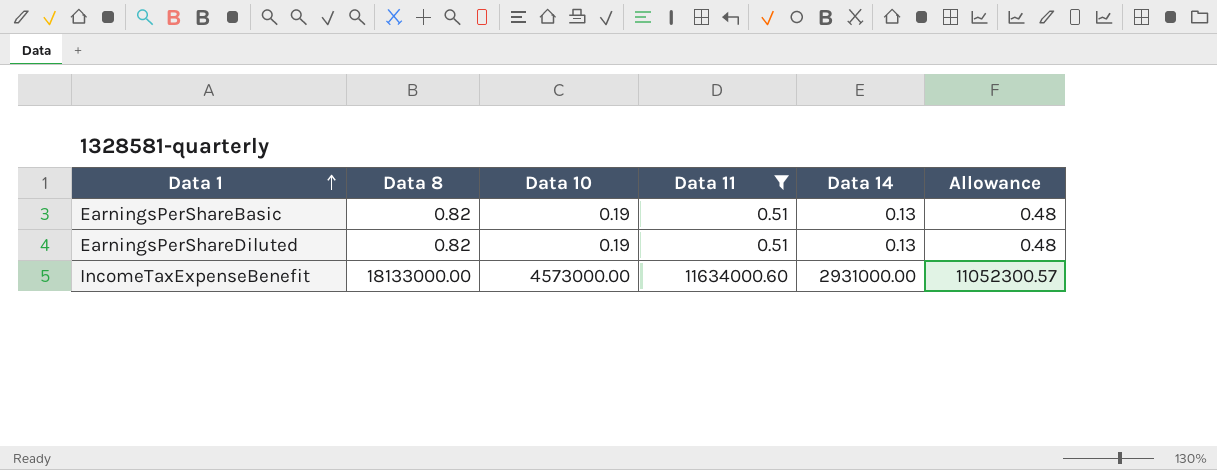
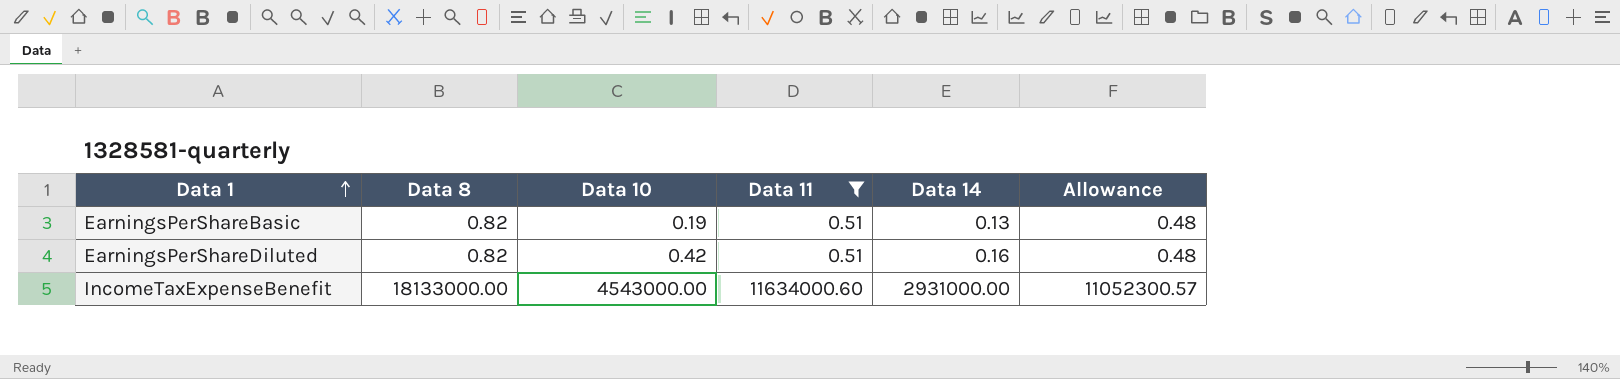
EarningsPerShareDiluted | Data 10: 0.19 -> 0.42
EarningsPerShareDiluted | Data 14: 0.13 -> 0.16
IncomeTaxExpenseBenefit | Data 10: 4573000.00 -> 4543000.00

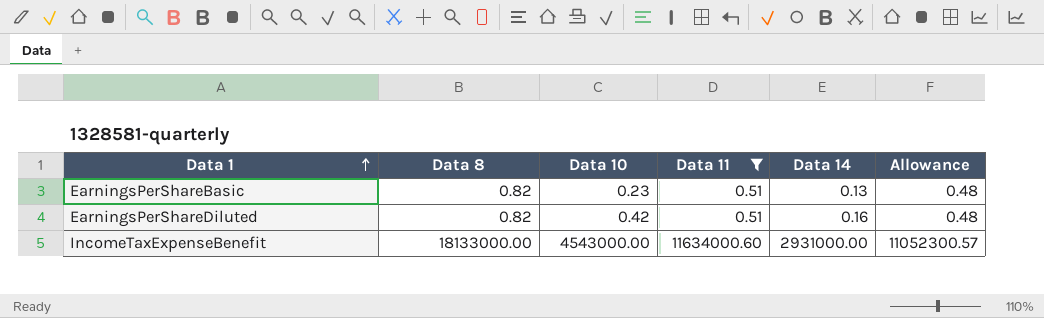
EarningsPerShareBasic | Data 10: 0.19 -> 0.23

